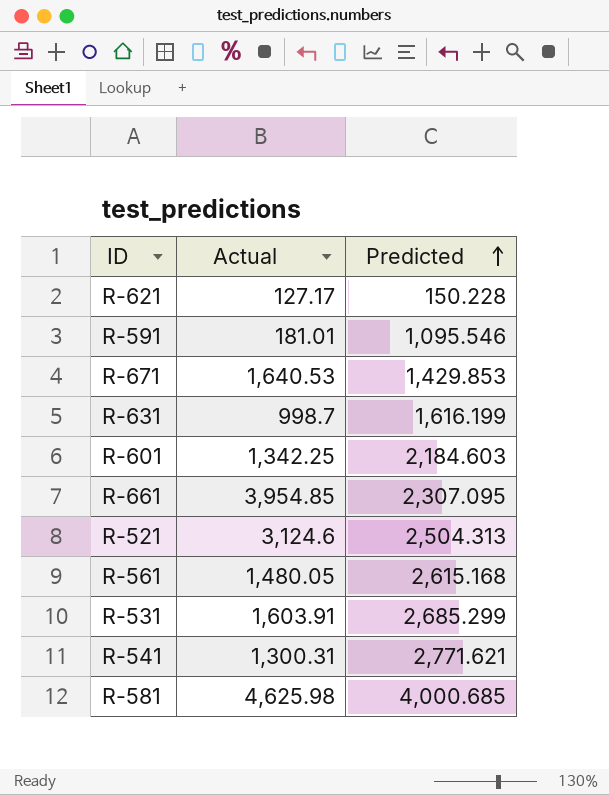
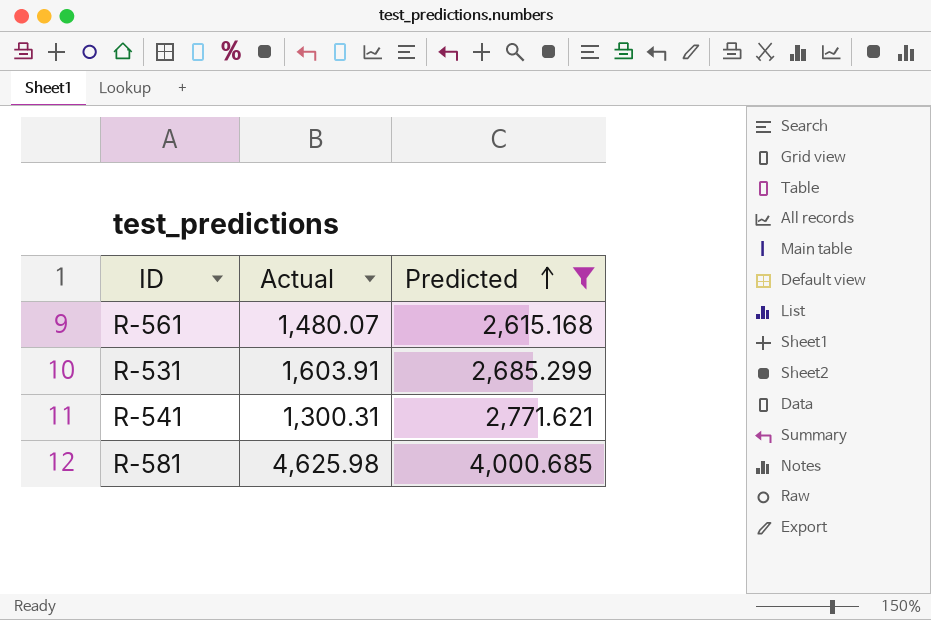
filter: none -> Predicted >= 2,615.168
R-561 | Actual: 1,480.05 -> 1,480.07

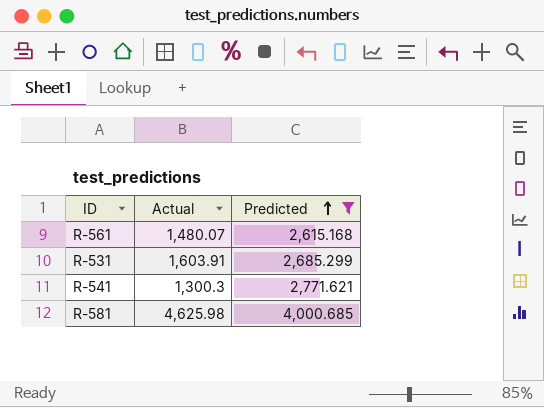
R-541 | Actual: 1,300.31 -> 1,300.3

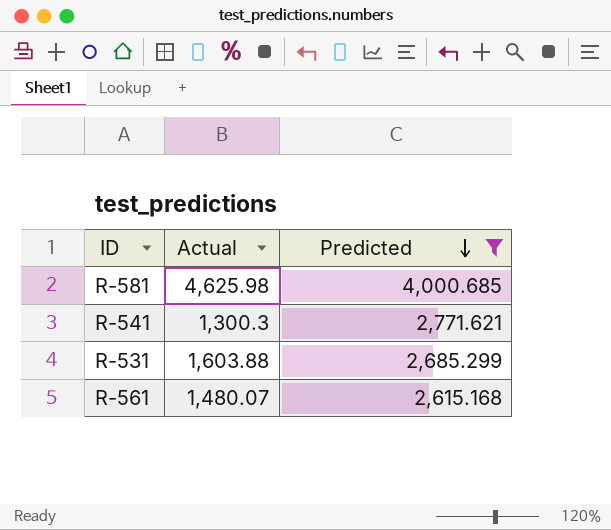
row order: Predicted ascending -> Predicted descending
R-531 | Actual: 1,603.91 -> 1,603.88

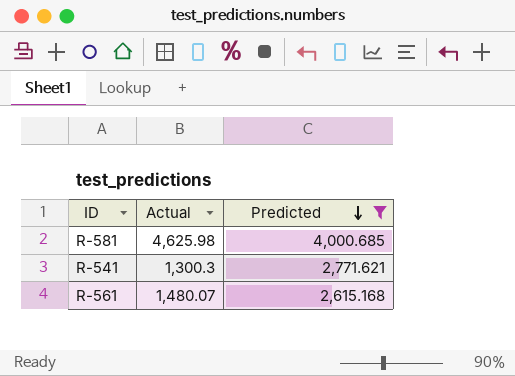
row R-531: 1,603.88 | 2,685.299 -> none

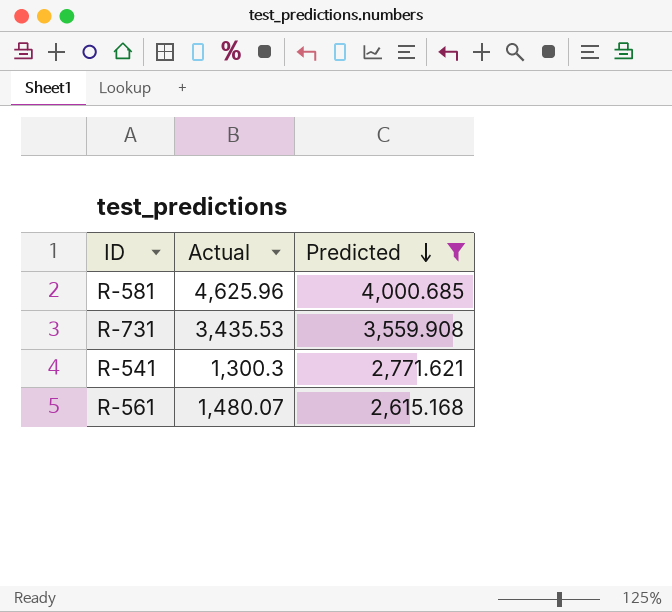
R-581 | Actual: 4,625.98 -> 4,625.96
row R-731: none -> 3,435.53 | 3,559.908

